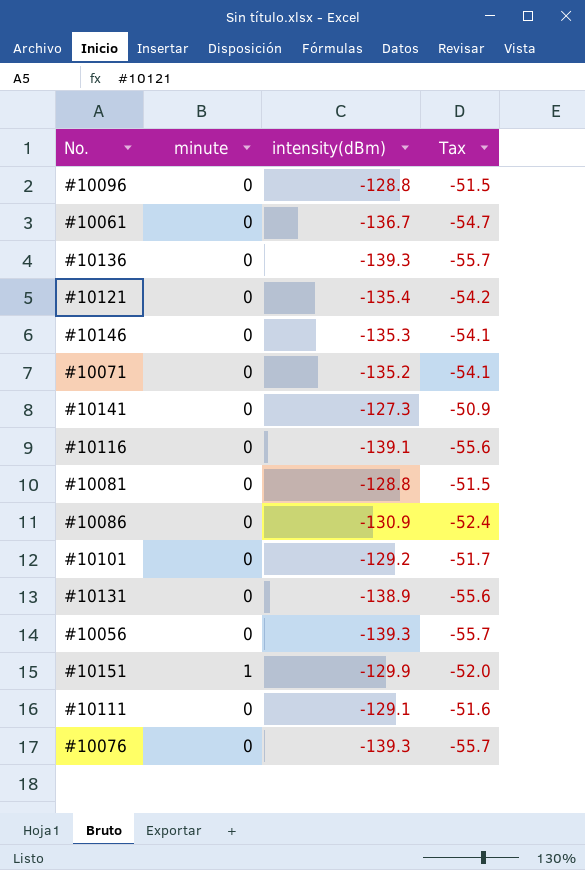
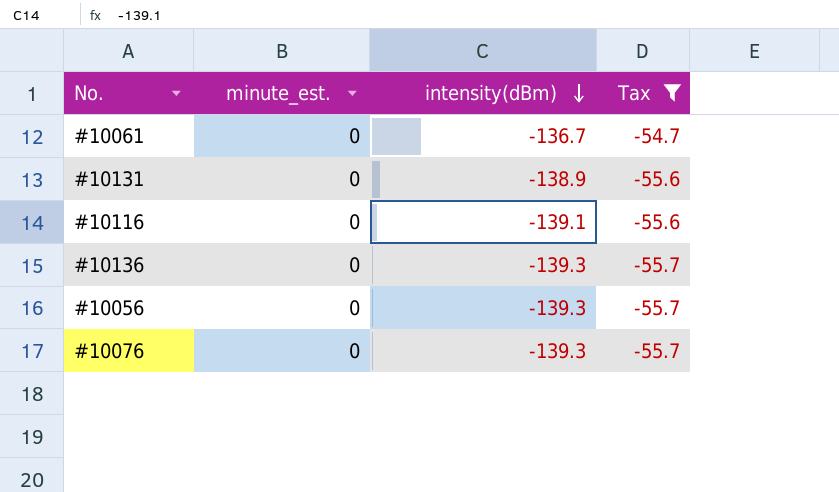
filter: none -> Tax <= -54.7
row order: none -> intensity(dBm) descending
column name: minute -> minute_est.

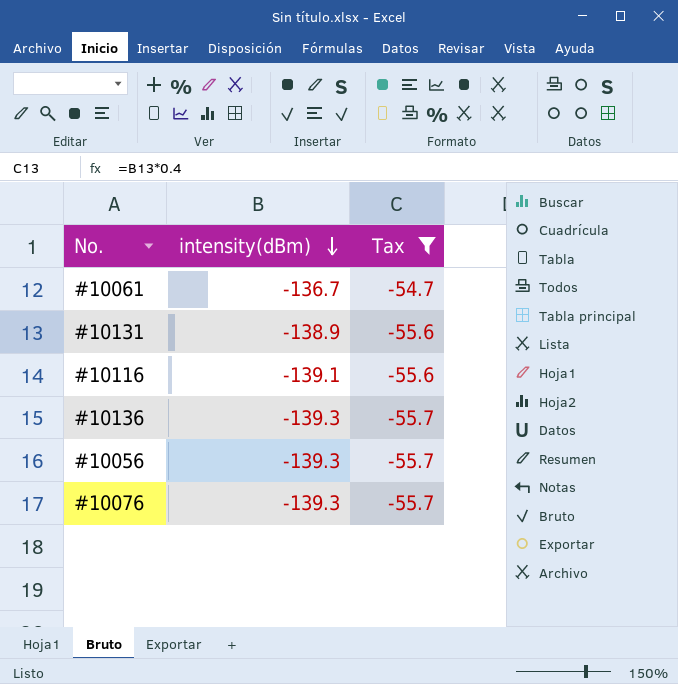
column minute_est. | position: 2 -> none

